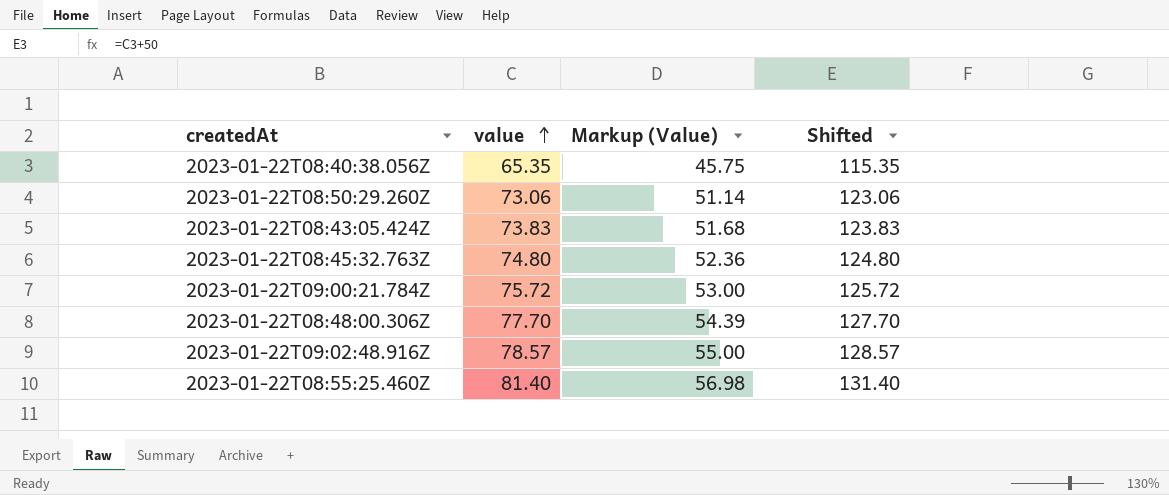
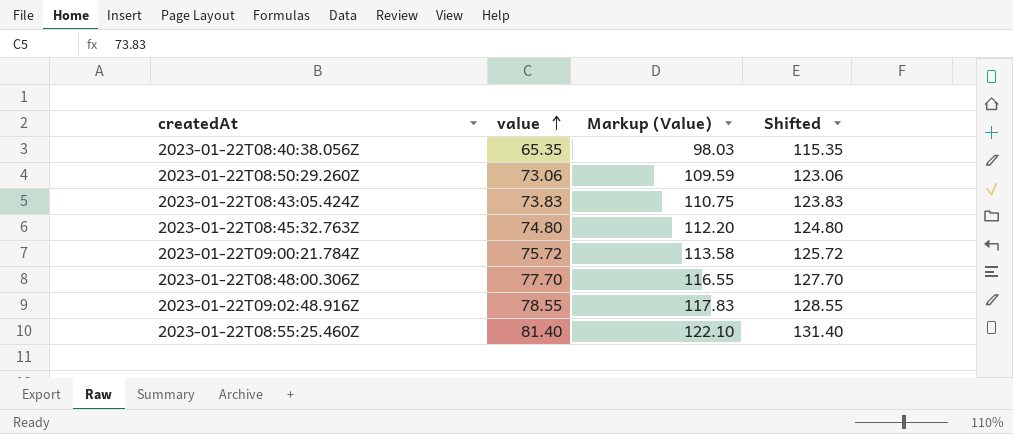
column Markup (Value) | formula: [value] * 0.7 -> [value] * 1.5
2023-01-22T09:02:48.916Z | value: 78.57 -> 78.55
2023-01-22T09:02:48.916Z | Shifted: 128.57 -> 128.55

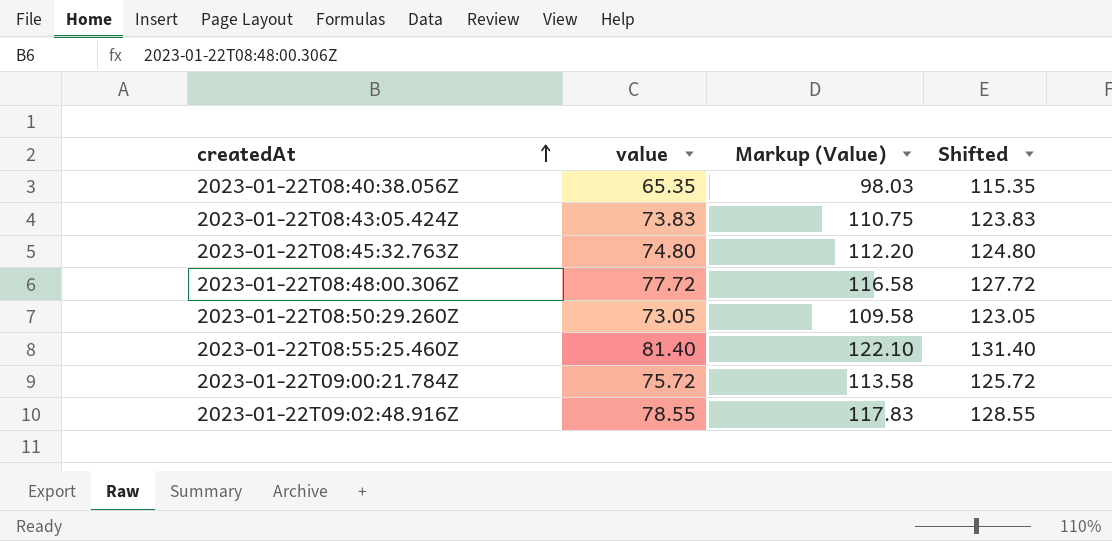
row order: value ascending -> createdAt ascending
2023-01-22T08:48:00.306Z | value: 77.70 -> 77.72
2023-01-22T08:48:00.306Z | Markup (Value): 116.55 -> 116.58
2023-01-22T08:48:00.306Z | Shifted: 127.70 -> 127.72
2023-01-22T08:50:29.260Z | value: 73.06 -> 73.05
2023-01-22T08:50:29.260Z | Markup (Value): 109.59 -> 109.58
2023-01-22T08:50:29.260Z | Shifted: 123.06 -> 123.05

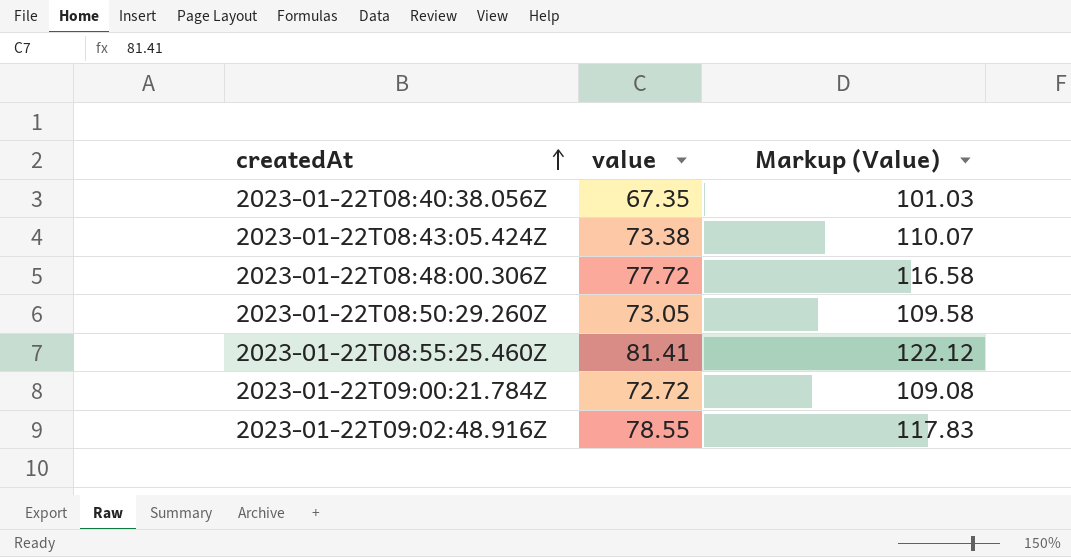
column Shifted | formula: [value] + 50 -> none
row 2023-01-22T08:45:32.763Z: 74.80 | 112.20 | 124.80 -> none
2023-01-22T08:40:38.056Z | value: 65.35 -> 67.35
2023-01-22T08:40:38.056Z | Markup (Value): 98.03 -> 101.03
2023-01-22T08:43:05.424Z | value: 73.83 -> 73.38
2023-01-22T08:43:05.424Z | Markup (Value): 110.75 -> 110.07
2023-01-22T08:55:25.460Z | value: 81.40 -> 81.41
2023-01-22T08:55:25.460Z | Markup (Value): 122.10 -> 122.12
2023-01-22T09:00:21.784Z | value: 75.72 -> 72.72
2023-01-22T09:00:21.784Z | Markup (Value): 113.58 -> 109.08

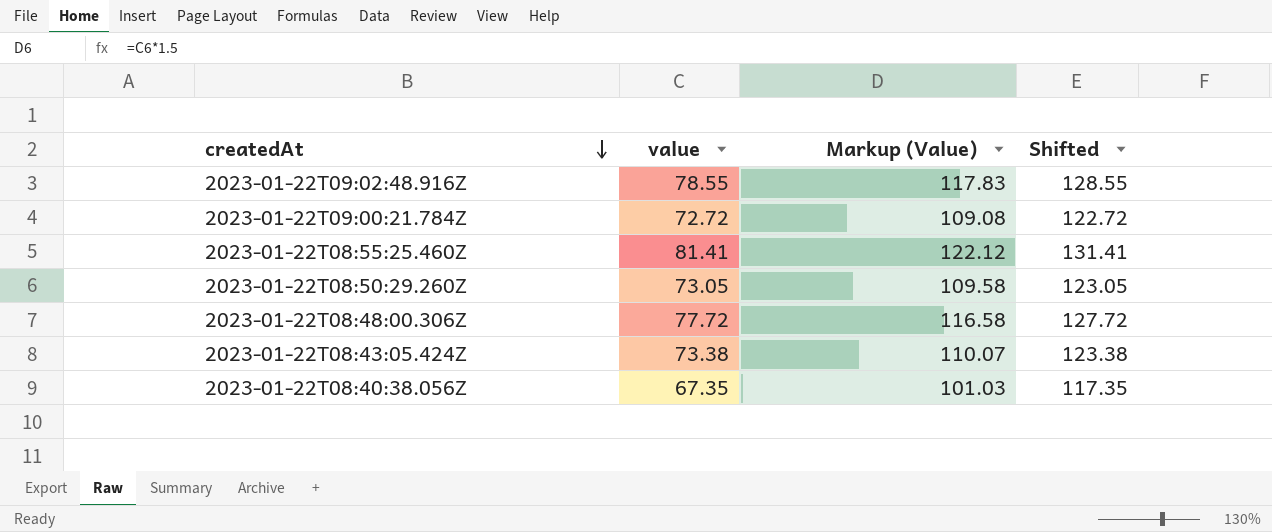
row order: createdAt ascending -> createdAt descending
column Shifted | formula: none -> [value] + 50

